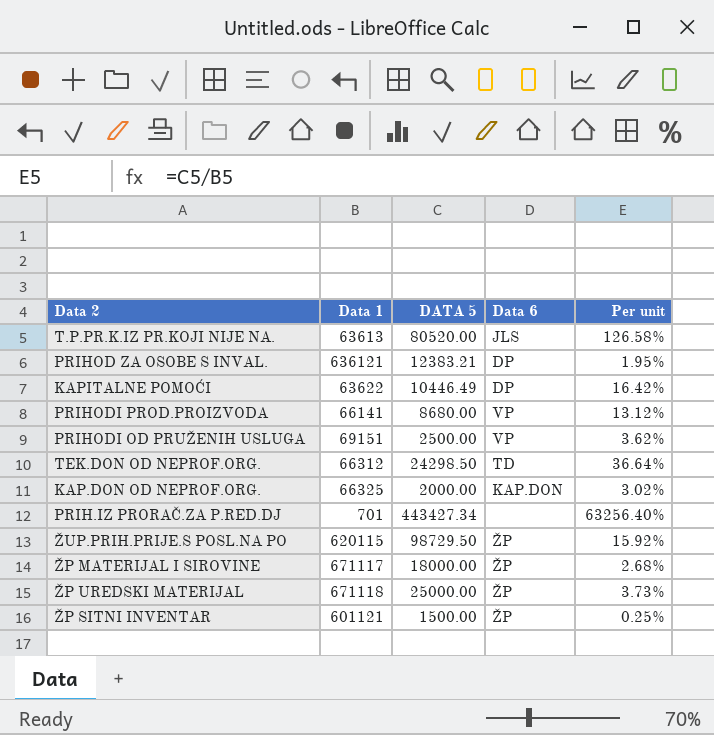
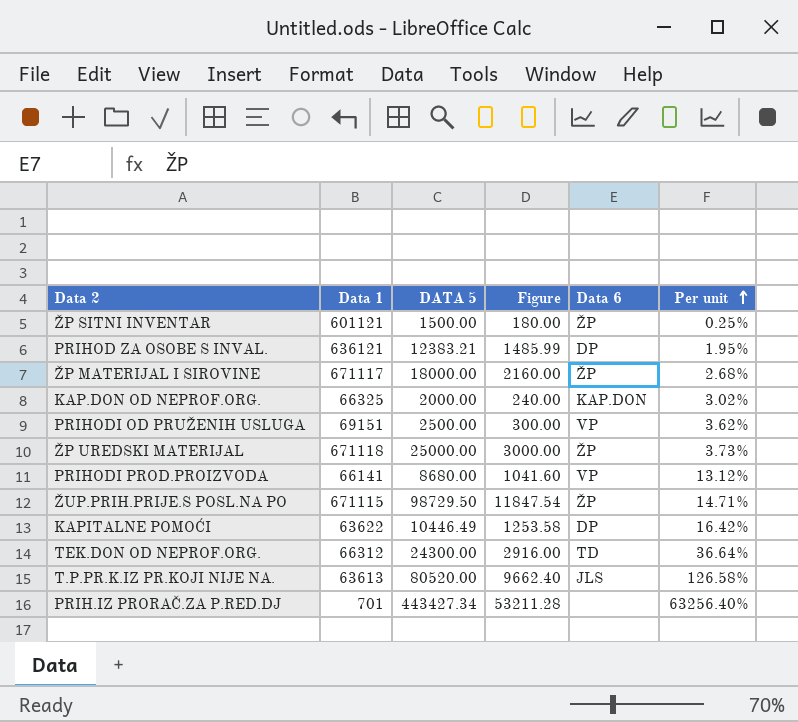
row order: none -> Per unit ascending
column Figure | formula: none -> [DATA 5] * 0.12
ŽUP.PRIH.PRIJE.S POSL.NA PO | Data 1: 620115 -> 671115
ŽUP.PRIH.PRIJE.S POSL.NA PO | Per unit: 15.92% -> 14.71%
TEK.DON OD NEPROF.ORG. | DATA 5: 24298.50 -> 24300.00

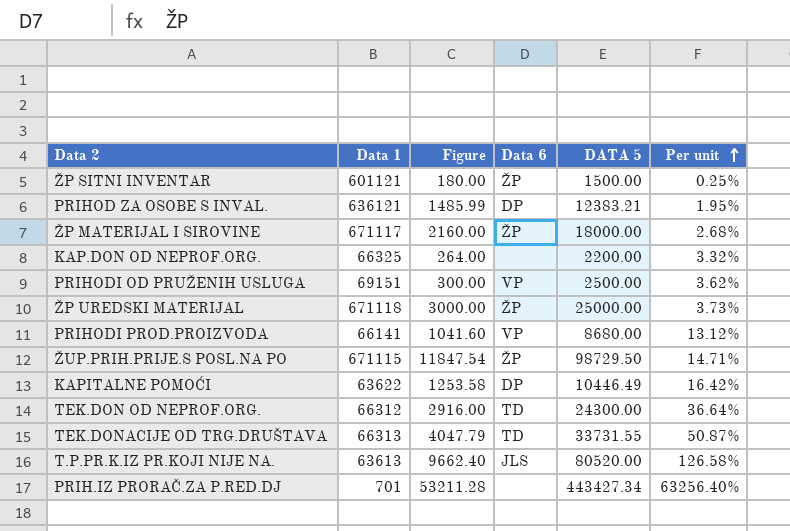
column DATA 5 | position: 3 -> 5
KAP.DON OD NEPROF.ORG. | Figure: 240.00 -> 264.00
KAP.DON OD NEPROF.ORG. | Data 6: KAP.DON -> none
KAP.DON OD NEPROF.ORG. | DATA 5: 2000.00 -> 2200.00
KAP.DON OD NEPROF.ORG. | Per unit: 3.02% -> 3.32%
row TEK.DONACIJE OD TRG.DRUŠTAVA: none -> 66313 | 4047.79 | TD | 33731.55 | 50.87%

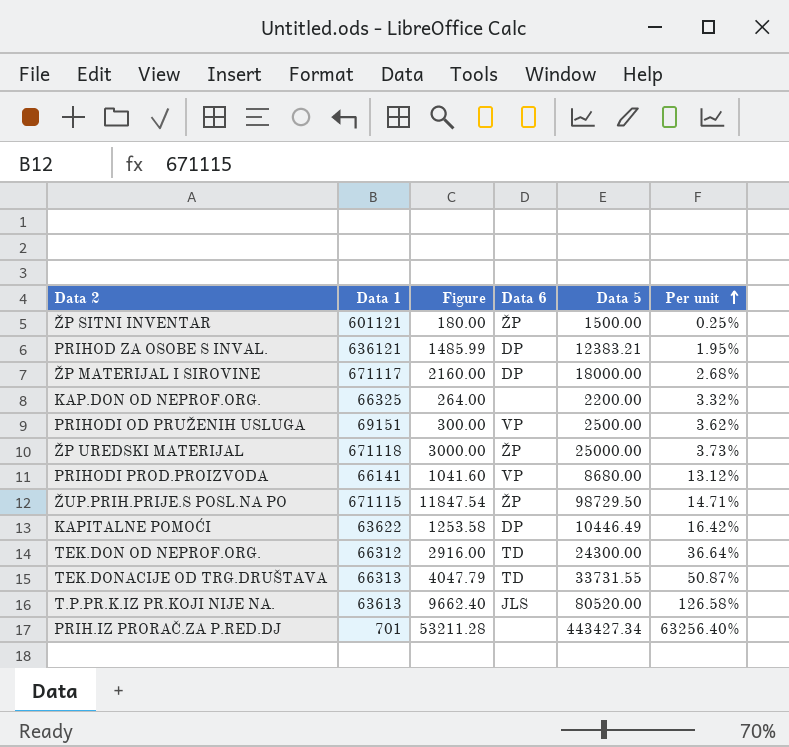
column name: DATA 5 -> Data 5
ŽP MATERIJAL I SIROVINE | Data 6: ŽP -> DP

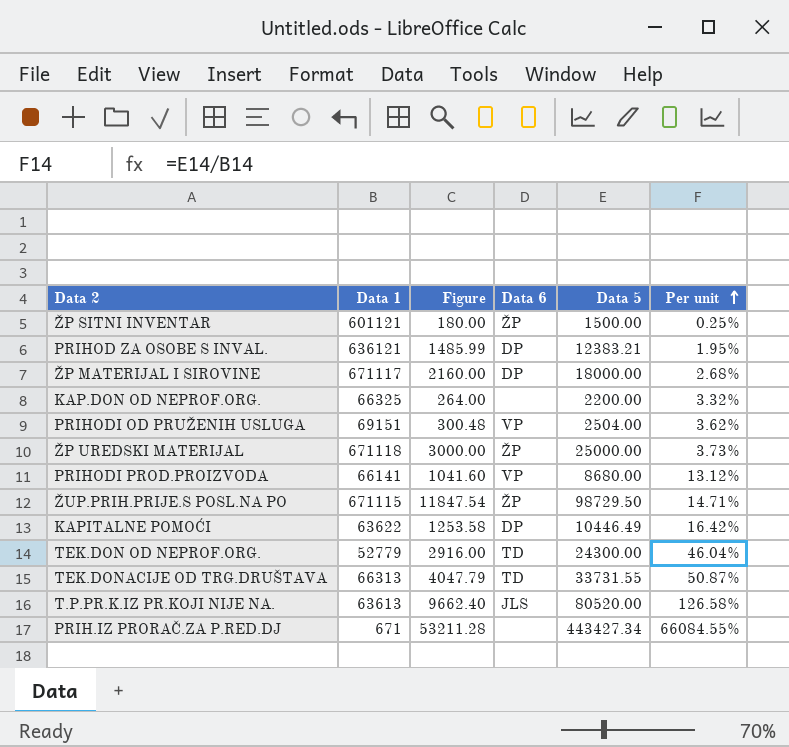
PRIHODI OD PRUŽENIH USLUGA | Figure: 300.00 -> 300.48
PRIHODI OD PRUŽENIH USLUGA | Data 5: 2500.00 -> 2504.00
TEK.DON OD NEPROF.ORG. | Data 1: 66312 -> 52779
TEK.DON OD NEPROF.ORG. | Per unit: 36.64% -> 46.04%
PRIH.IZ PRORAČ.ZA P.RED.DJ | Data 1: 701 -> 671
PRIH.IZ PRORAČ.ZA P.RED.DJ | Per unit: 63256.40% -> 66084.55%

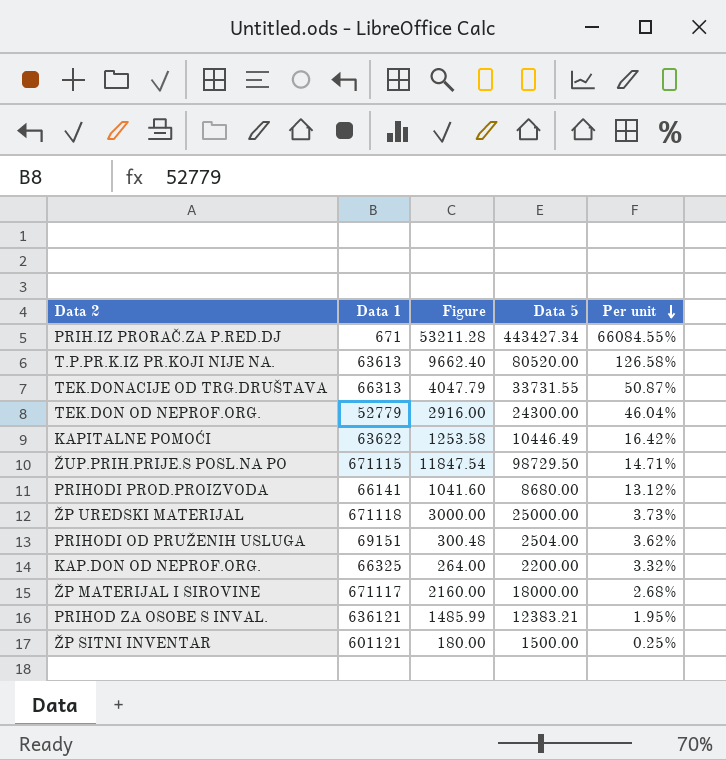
row order: Per unit ascending -> Per unit descending
column Data 6 | position: 4 -> none

